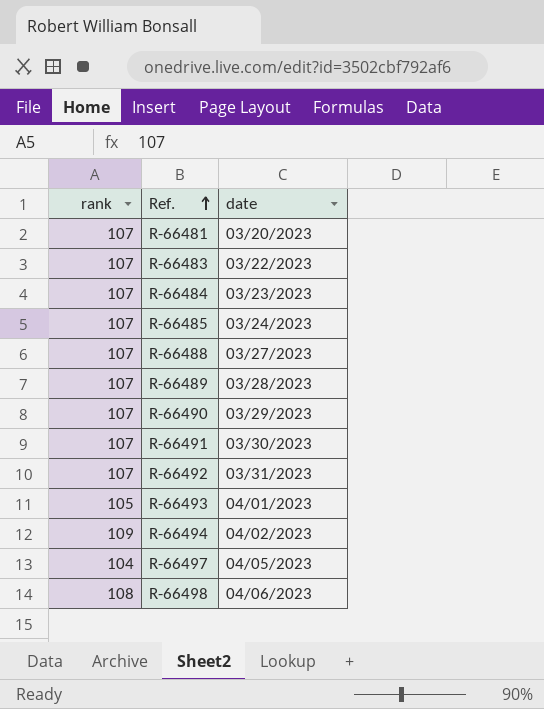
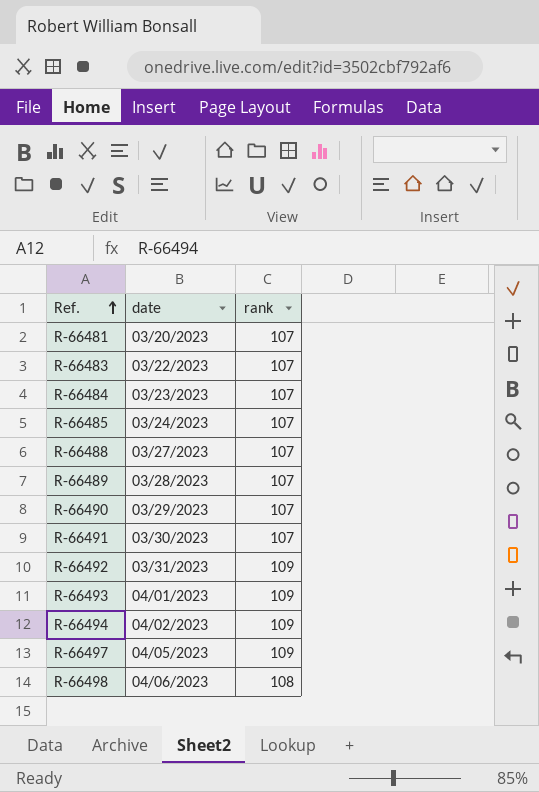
column rank | position: 1 -> 3
R-66492 | rank: 107 -> 109
R-66493 | rank: 105 -> 109
R-66497 | rank: 104 -> 109

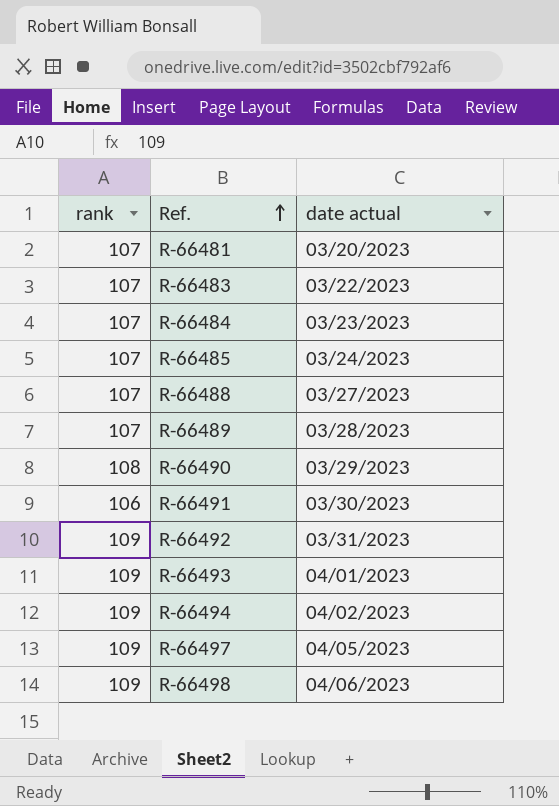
column rank | position: 3 -> 1
column name: date -> date actual
R-66490 | rank: 107 -> 108
R-66491 | rank: 107 -> 106
R-66498 | rank: 108 -> 109

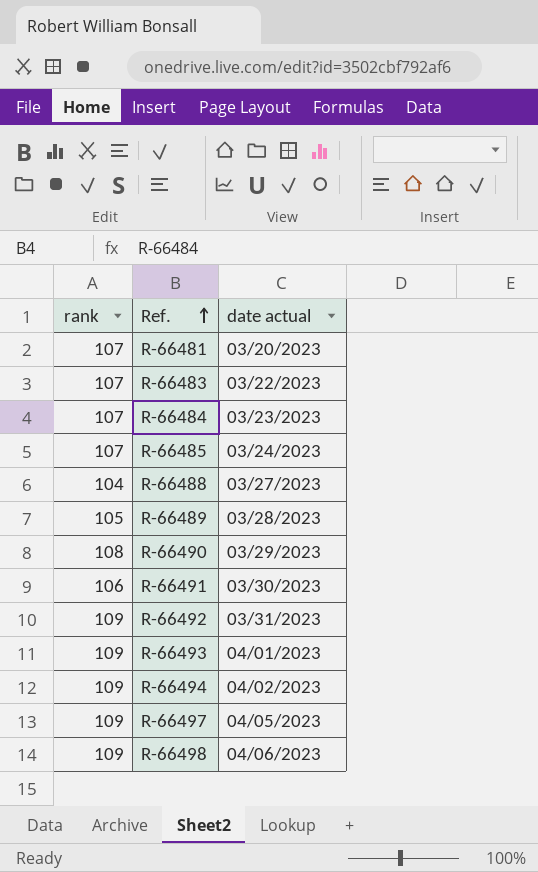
R-66488 | rank: 107 -> 104
R-66489 | rank: 107 -> 105

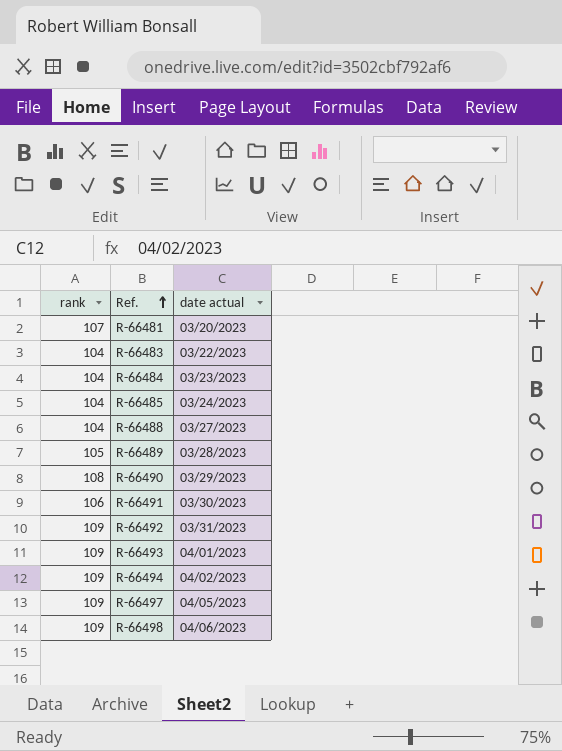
R-66483 | rank: 107 -> 104
R-66484 | rank: 107 -> 104
R-66485 | rank: 107 -> 104

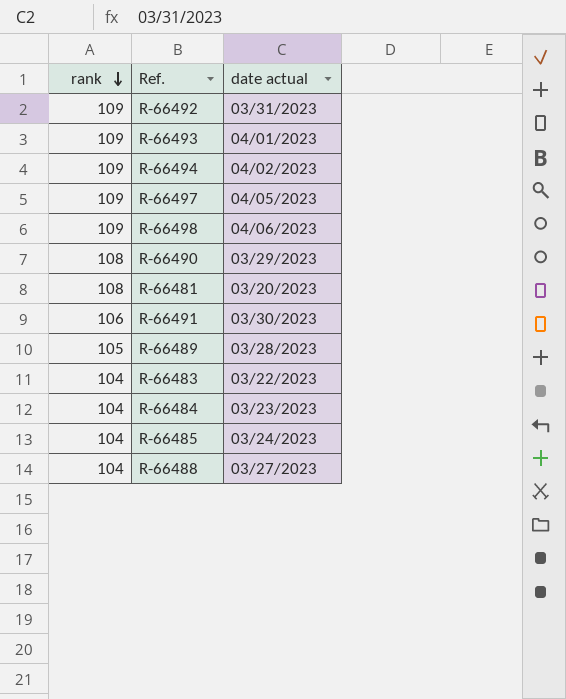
row order: Ref. ascending -> rank descending
R-66481 | rank: 107 -> 108

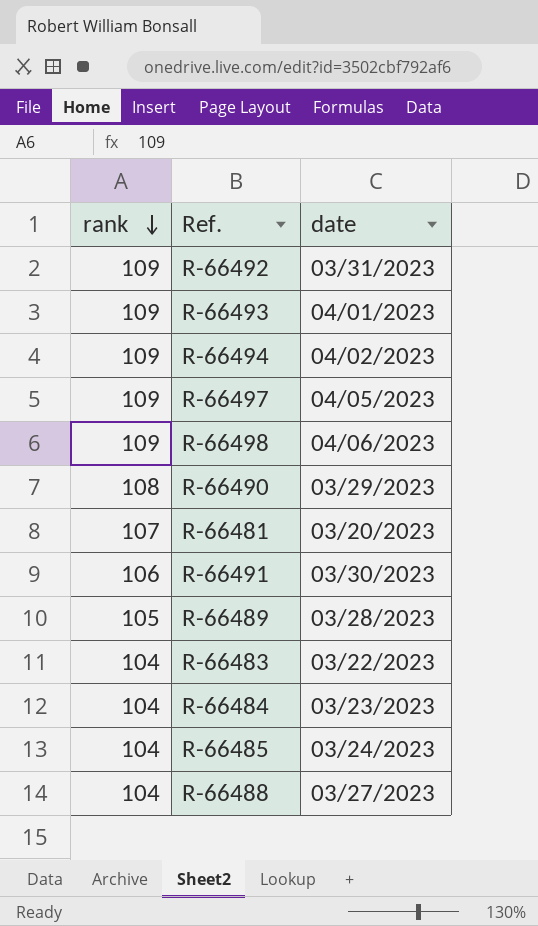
column name: date actual -> date
R-66481 | rank: 108 -> 107

